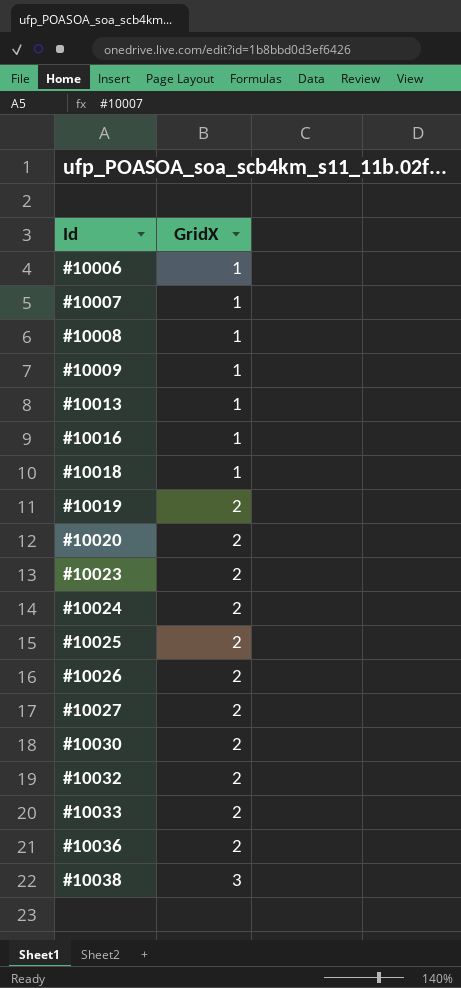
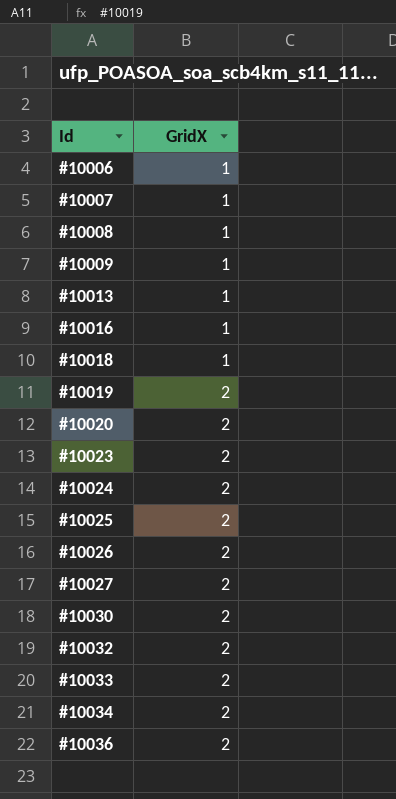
row #10038: 3 -> none
row #10034: none -> 2

